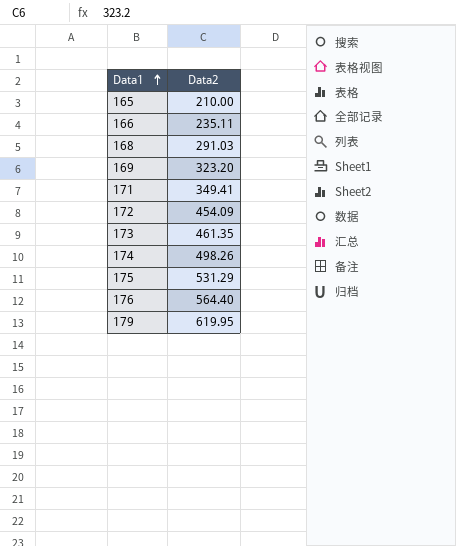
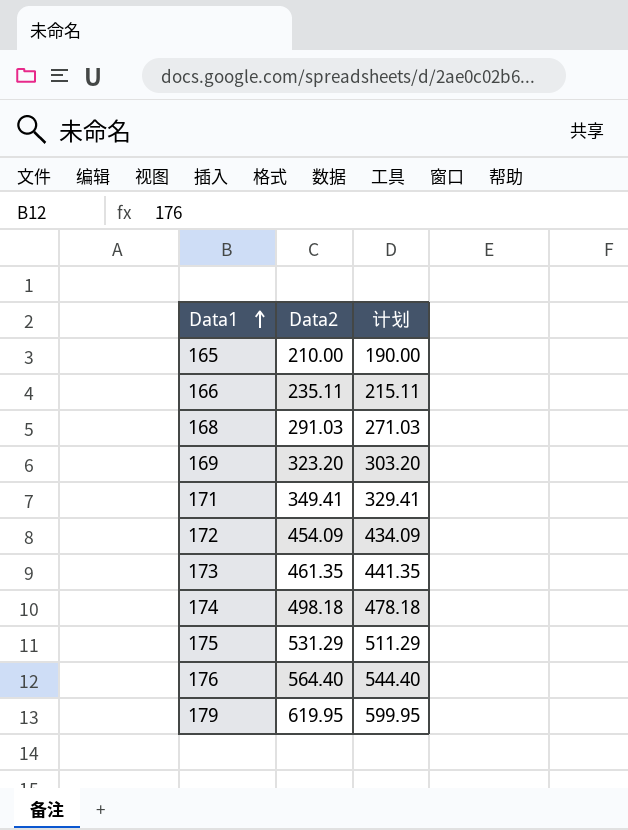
column 计划 | formula: none -> [Data2] - 20
174 | Data2: 498.26 -> 498.18

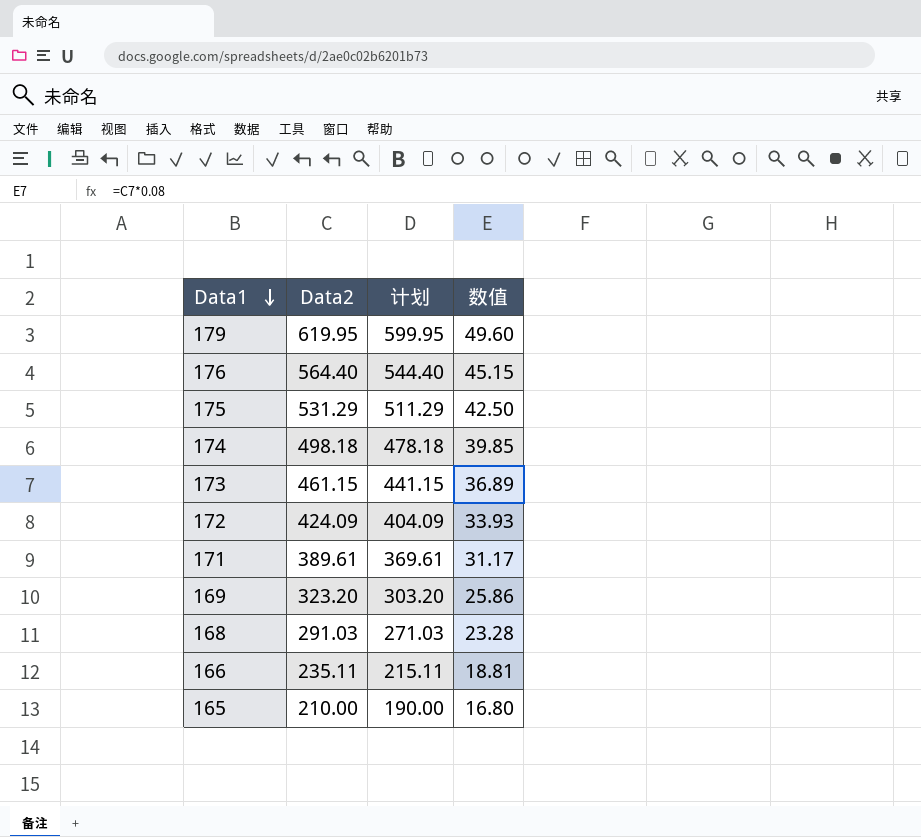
row order: Data1 ascending -> Data1 descending
column 数值 | formula: none -> [Data2] * 0.08
173 | Data2: 461.35 -> 461.15
173 | 计划: 441.35 -> 441.15
172 | Data2: 454.09 -> 424.09
172 | 计划: 434.09 -> 404.09
171 | Data2: 349.41 -> 389.61
171 | 计划: 329.41 -> 369.61

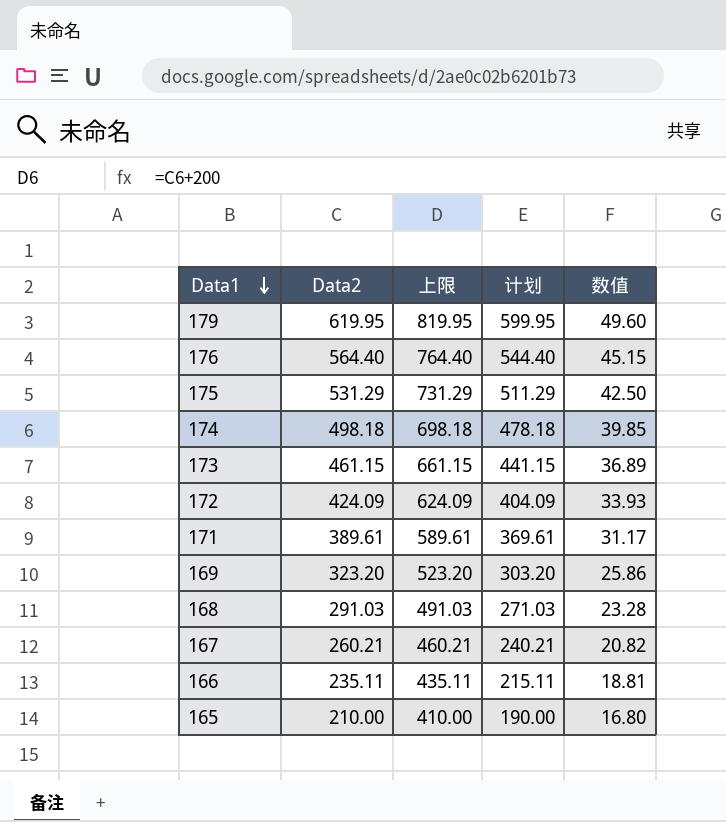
column 上限 | formula: none -> [Data2] + 200
row 167: none -> 260.21 | 460.21 | 240.21 | 20.82

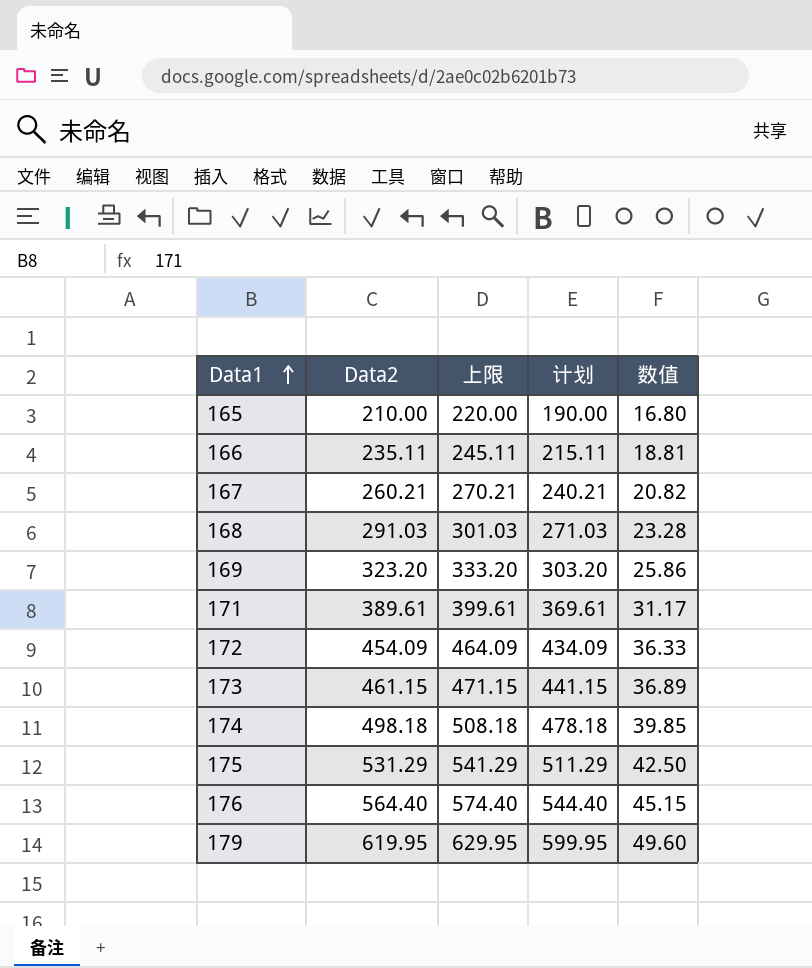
row order: Data1 descending -> Data1 ascending
column 上限 | formula: [Data2] + 200 -> [Data2] + 10
172 | Data2: 424.09 -> 454.09
172 | 计划: 404.09 -> 434.09
172 | 数值: 33.93 -> 36.33

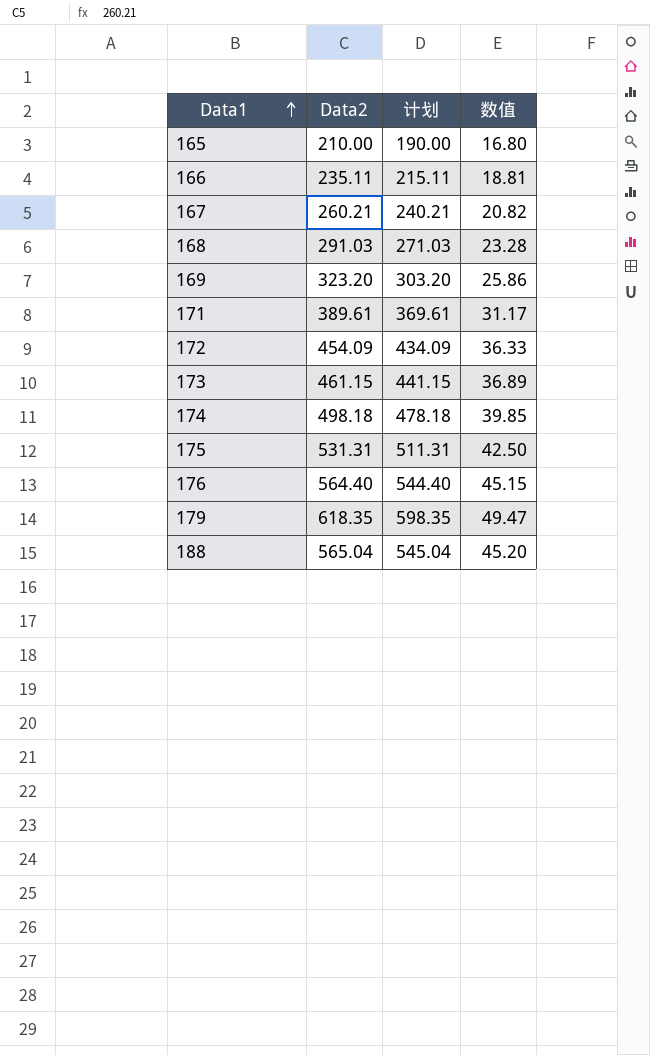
column 上限 | formula: [Data2] + 10 -> none
175 | Data2: 531.29 -> 531.31
175 | 计划: 511.29 -> 511.31
179 | Data2: 619.95 -> 618.35
179 | 计划: 599.95 -> 598.35
179 | 数值: 49.60 -> 49.47
row 188: none -> 565.04 | 545.04 | 45.20

